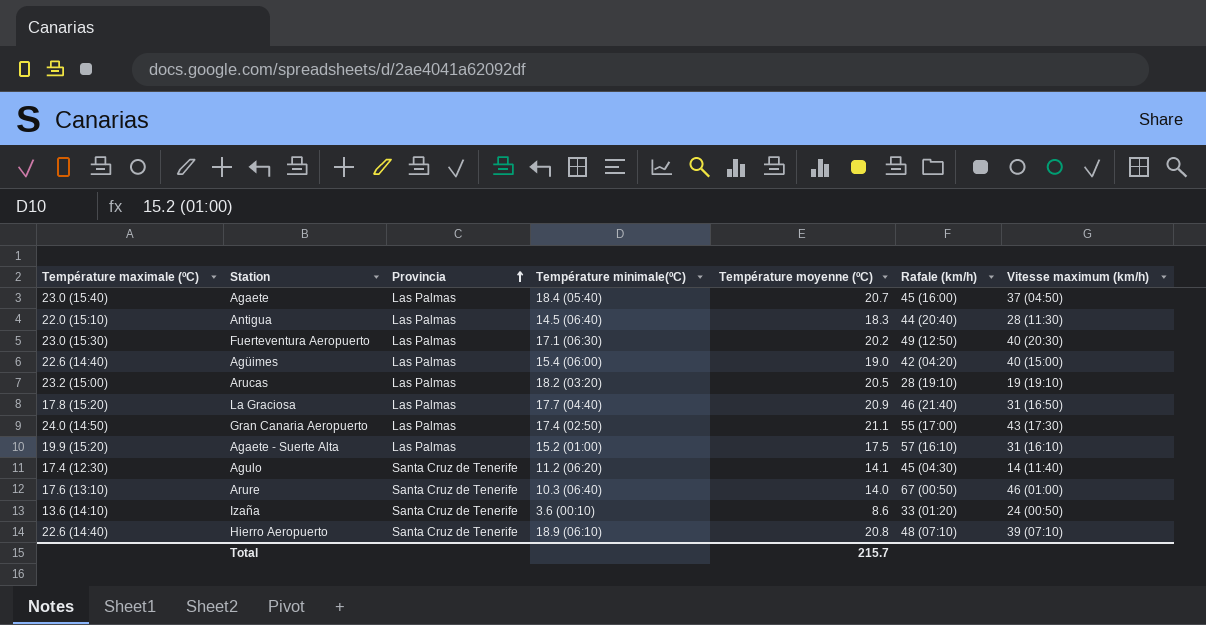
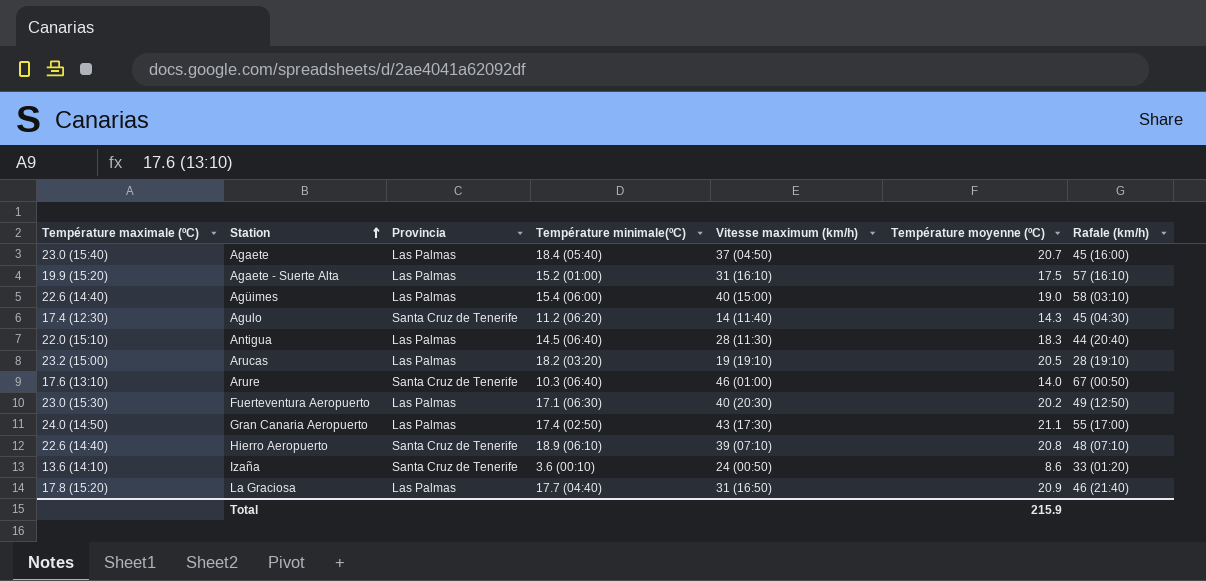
row order: Provincia ascending -> Station ascending
column Vitesse maximum (km/h) | position: 7 -> 5
Agüimes | Rafale (km/h): 42 (04:20) -> 58 (03:10)
Agulo | Température moyenne (ºC): 14.1 -> 14.3
Total | Température moyenne (ºC): 215.7 -> 215.9

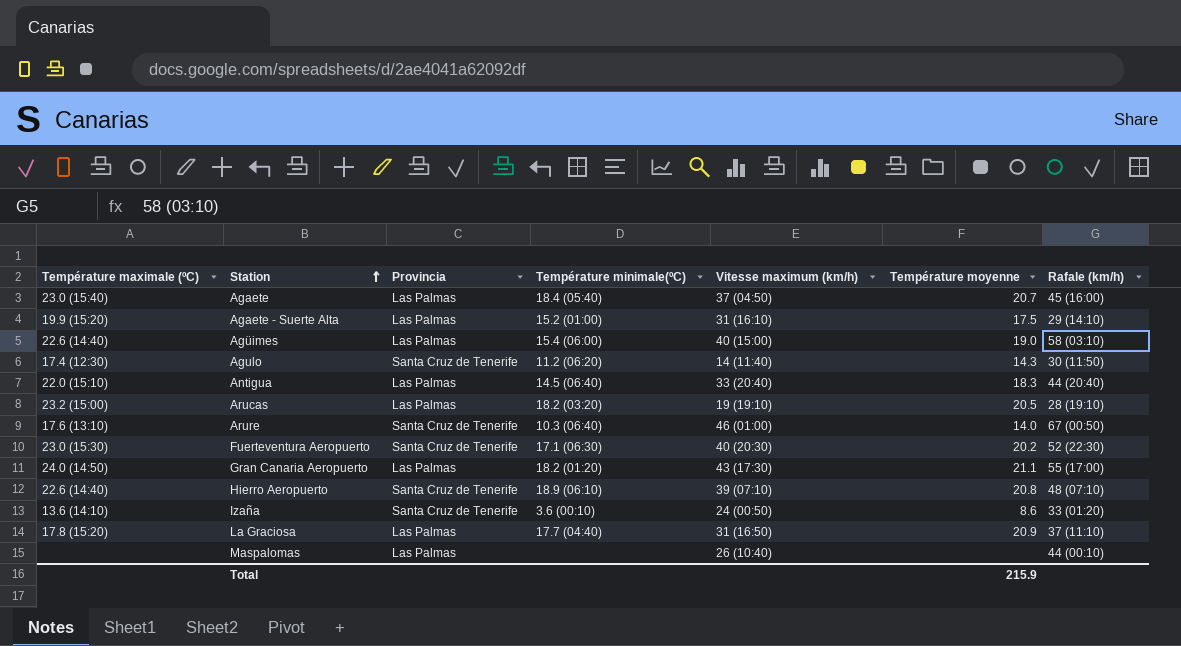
column name: Température moyenne (ºC) -> Température moyenne
Agaete - Suerte Alta | Rafale (km/h): 57 (16:10) -> 29 (14:10)
Agulo | Rafale (km/h): 45 (04:30) -> 30 (11:50)
Antigua | Vitesse maximum (km/h): 28 (11:30) -> 33 (20:40)
Fuerteventura Aeropuerto | Provincia: Las Palmas -> Santa Cruz de Tenerife
Fuerteventura Aeropuerto | Rafale (km/h): 49 (12:50) -> 52 (22:30)
Gran Canaria Aeropuerto | Température minimale(ºC): 17.4 (02:50) -> 18.2 (01:20)
La Graciosa | Rafale (km/h): 46 (21:40) -> 37 (11:10)
row Maspalomas: none -> none | Las Palmas | none | 26 (10:40) | none | 44 (00:10)

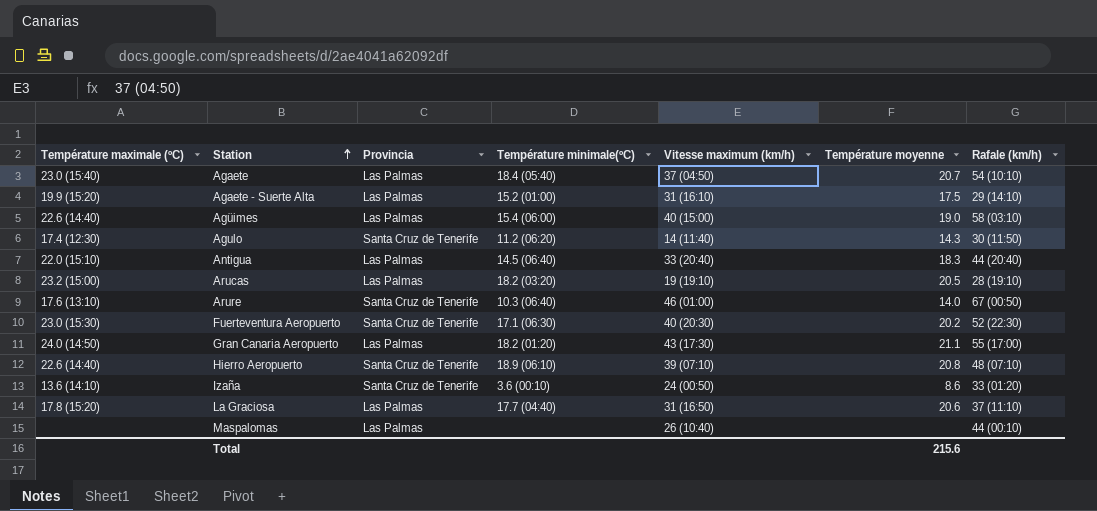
Agaete | Rafale (km/h): 45 (16:00) -> 54 (10:10)
La Graciosa | Température moyenne: 20.9 -> 20.6
Total | Température moyenne: 215.9 -> 215.6

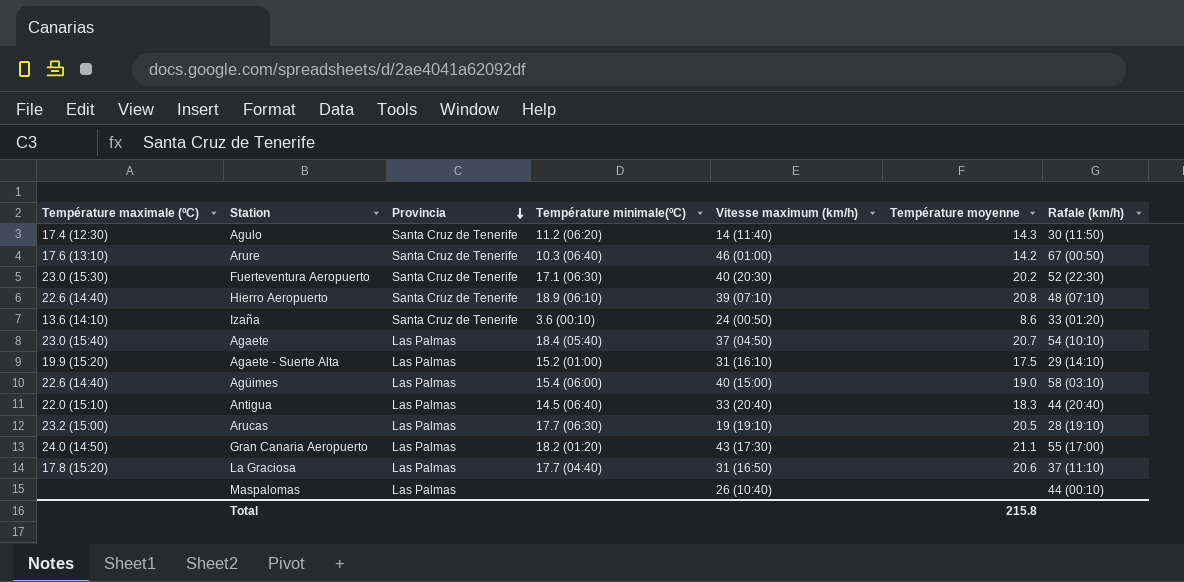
row order: Station ascending -> Provincia descending
Arure | Température moyenne: 14.0 -> 14.2
Arucas | Température minimale(ºC): 18.2 (03:20) -> 17.7 (06:30)
Total | Température moyenne: 215.6 -> 215.8

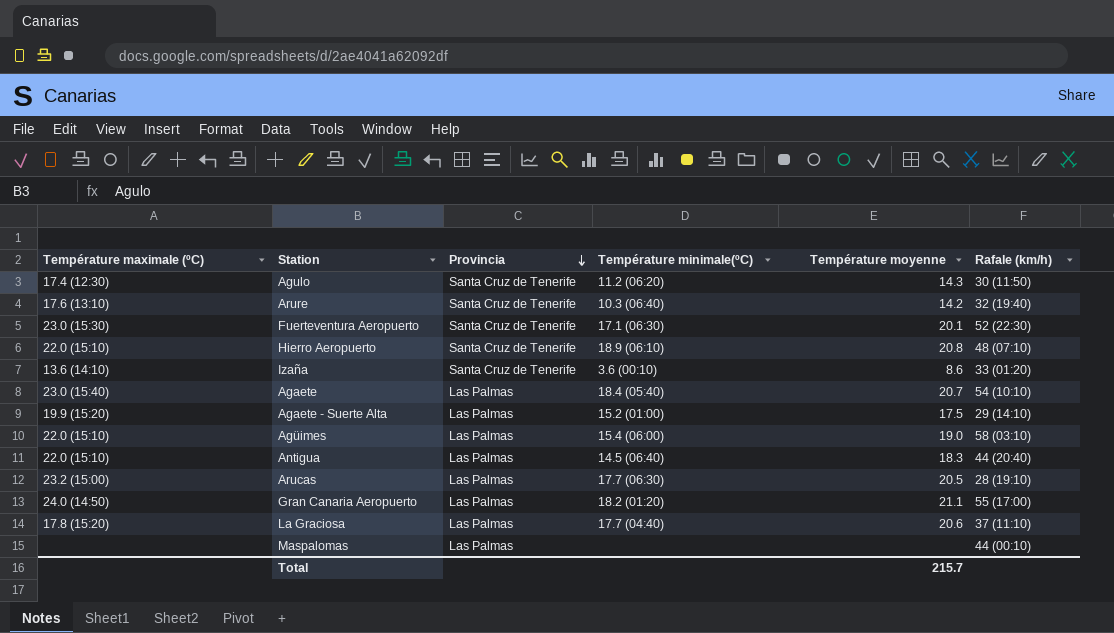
column Vitesse maximum (km/h) | position: 5 -> none
Arure | Rafale (km/h): 67 (00:50) -> 32 (19:40)
Fuerteventura Aeropuerto | Température moyenne: 20.2 -> 20.1
Hierro Aeropuerto | Température maximale (ºC): 22.6 (14:40) -> 22.0 (15:10)
Agüimes | Température maximale (ºC): 22.6 (14:40) -> 22.0 (15:10)
Total | Température moyenne: 215.8 -> 215.7

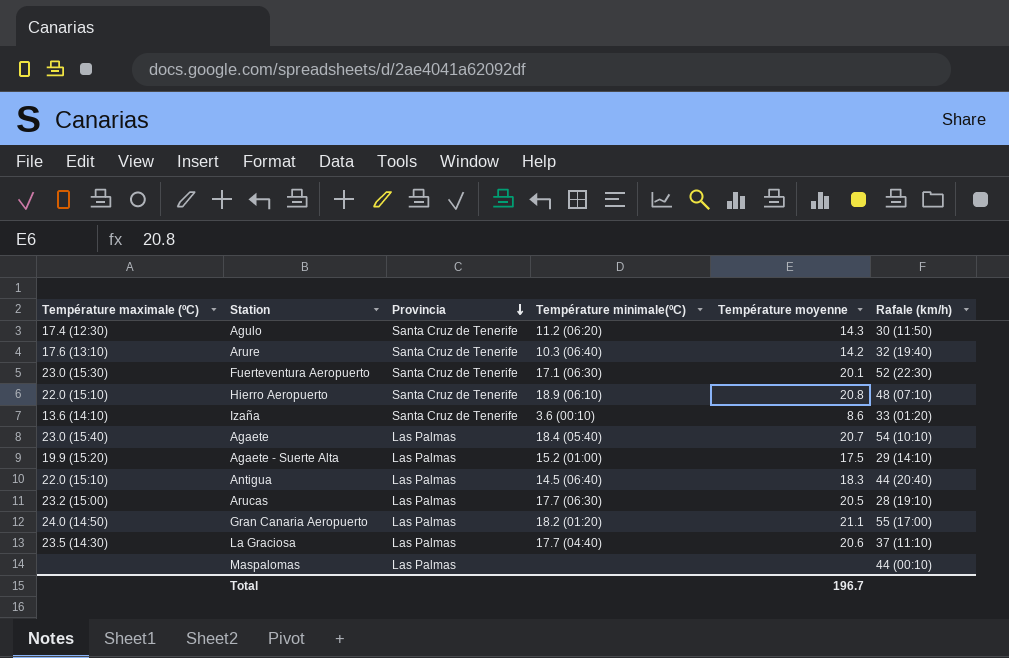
row Agüimes: 22.0 (15:10) | Las Palmas | 15.4 (06:00) | 19.0 | 58 (03:10) -> none
La Graciosa | Température maximale (ºC): 17.8 (15:20) -> 23.5 (14:30)
Total | Température moyenne: 215.7 -> 196.7

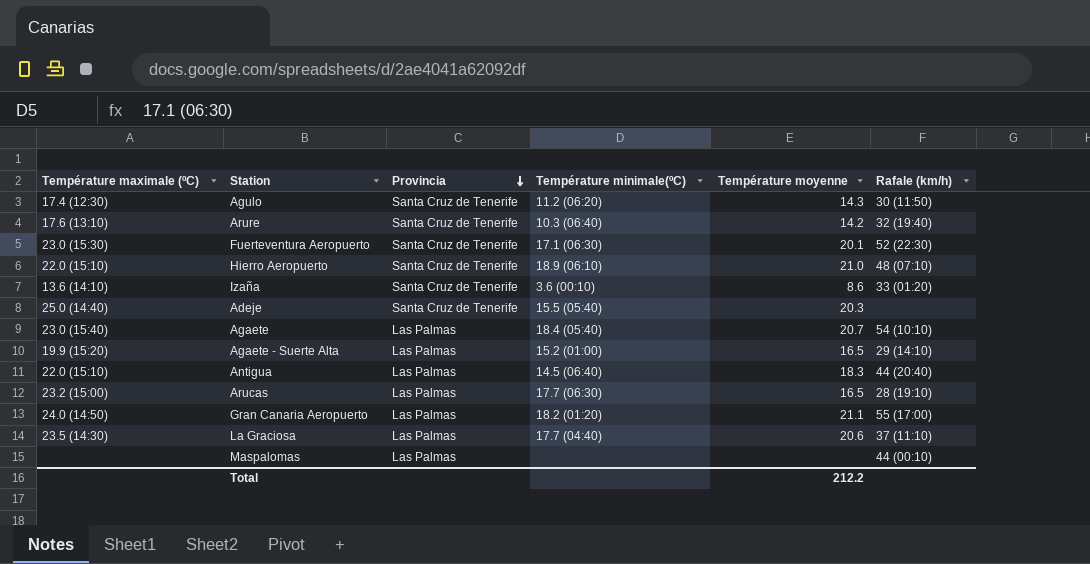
Hierro Aeropuerto | Température moyenne: 20.8 -> 21.0
row Adeje: none -> 25.0 (14:40) | Santa Cruz de Tenerife | 15.5 (05:40) | 20.3 | none
Agaete - Suerte Alta | Température moyenne: 17.5 -> 16.5
Arucas | Température moyenne: 20.5 -> 16.5
Total | Température moyenne: 196.7 -> 212.2

